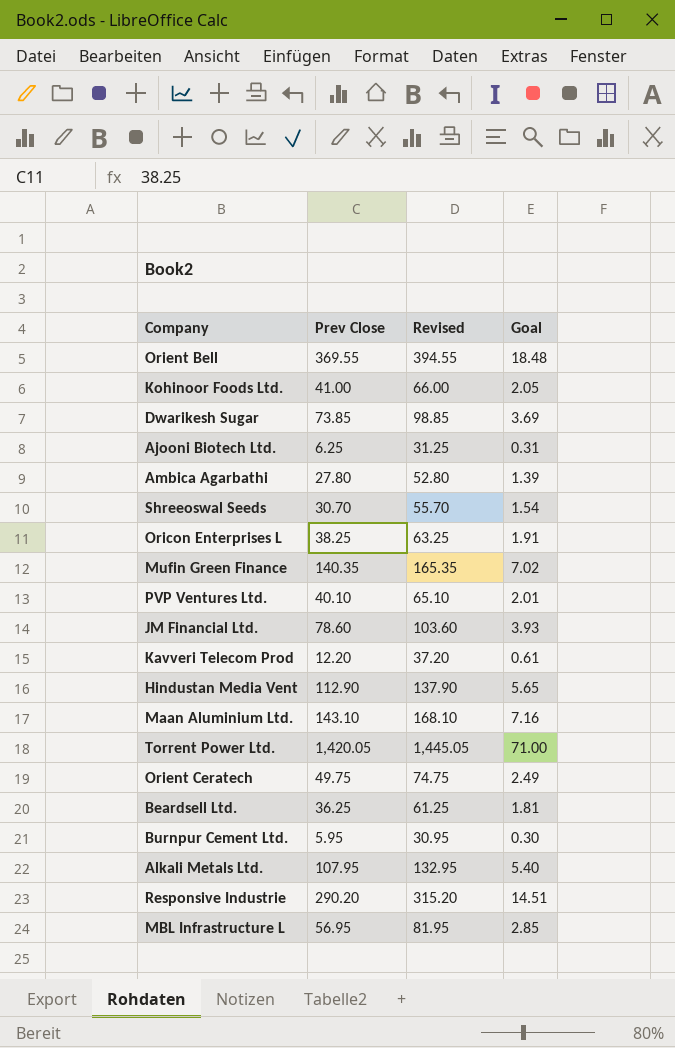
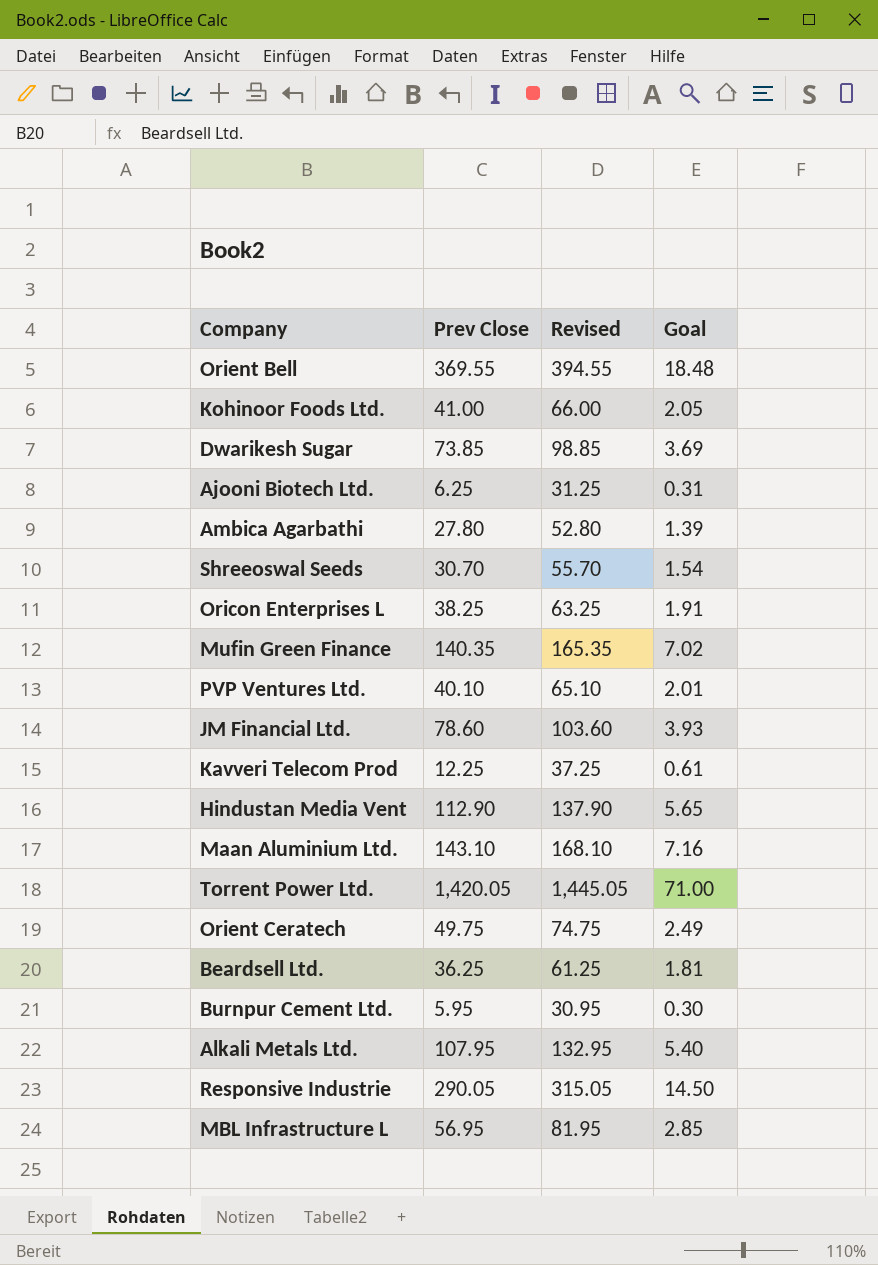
Kavveri Telecom Prod | Prev Close: 12.20 -> 12.25
Kavveri Telecom Prod | Revised: 37.20 -> 37.25
Responsive Industrie | Prev Close: 290.20 -> 290.05
Responsive Industrie | Revised: 315.20 -> 315.05
Responsive Industrie | Goal: 14.51 -> 14.50

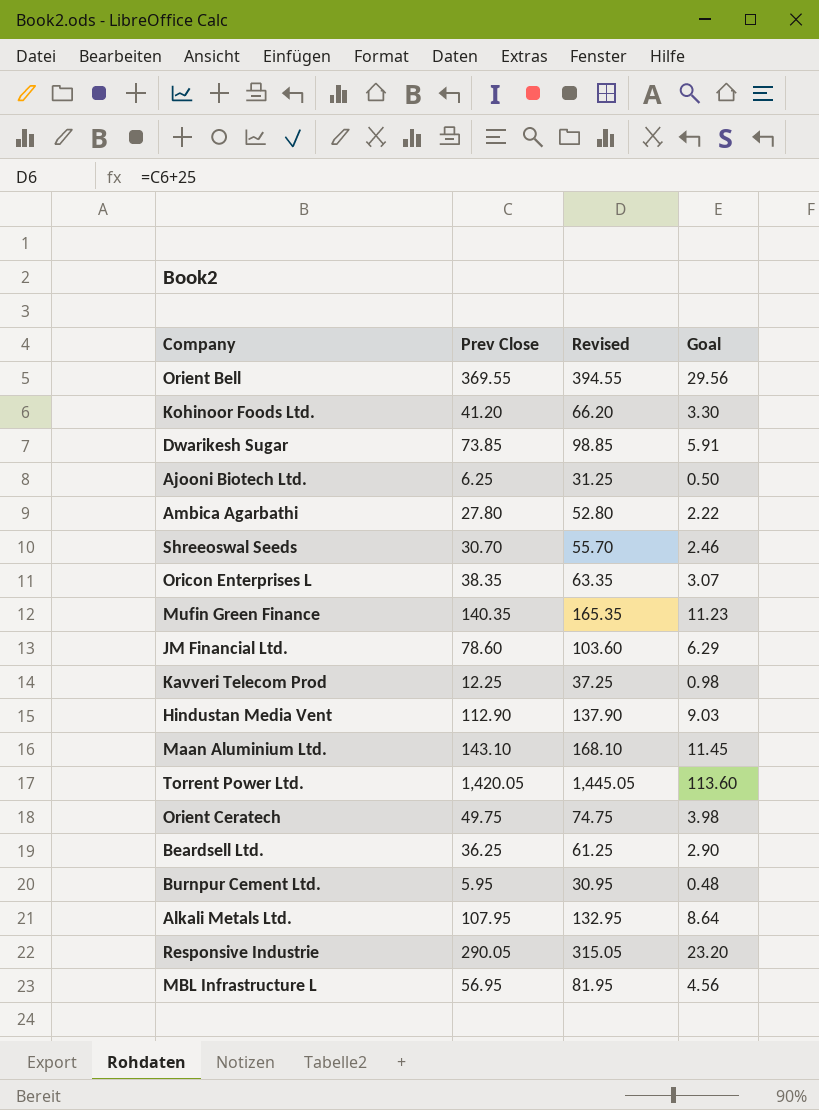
column Goal | formula: [Prev Close] * 0.05 -> [Prev Close] * 0.08
row PVP Ventures Ltd.: 40.10 | 65.10 | 2.01 -> none
Kohinoor Foods Ltd. | Prev Close: 41.00 -> 41.20
Kohinoor Foods Ltd. | Revised: 66.00 -> 66.20
Oricon Enterprises L | Prev Close: 38.25 -> 38.35
Oricon Enterprises L | Revised: 63.25 -> 63.35

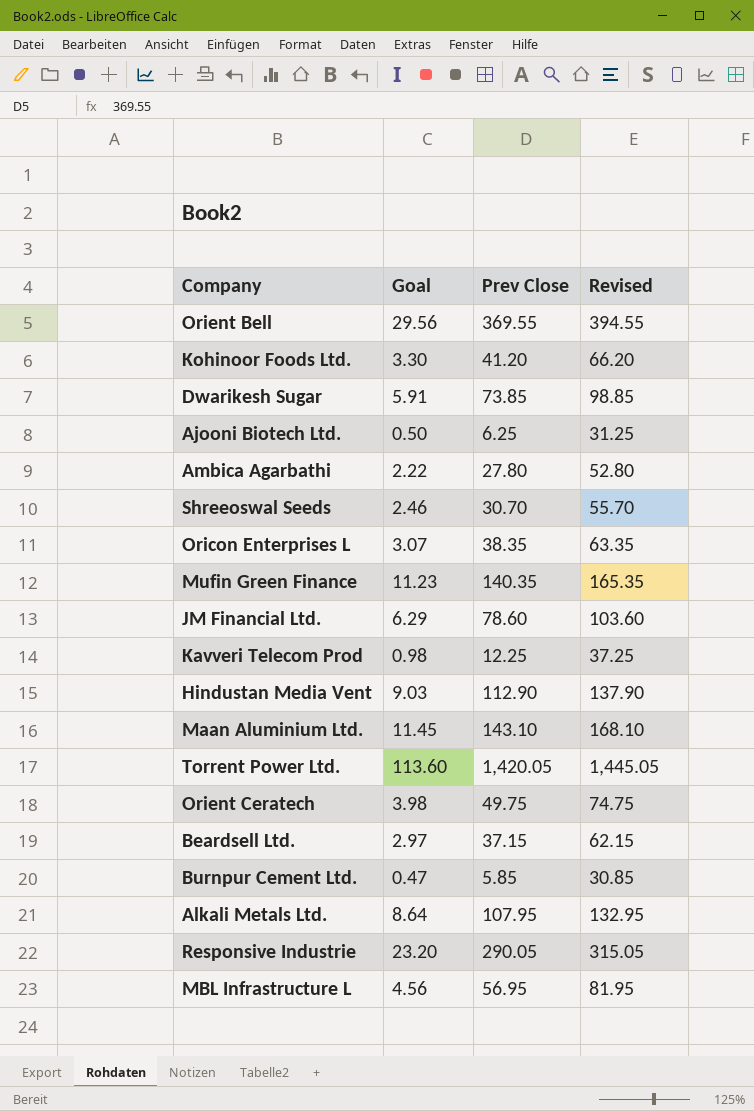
column Goal | position: 4 -> 2
Beardsell Ltd. | Goal: 2.90 -> 2.97
Beardsell Ltd. | Prev Close: 36.25 -> 37.15
Beardsell Ltd. | Revised: 61.25 -> 62.15
Burnpur Cement Ltd. | Goal: 0.48 -> 0.47
Burnpur Cement Ltd. | Prev Close: 5.95 -> 5.85
Burnpur Cement Ltd. | Revised: 30.95 -> 30.85

